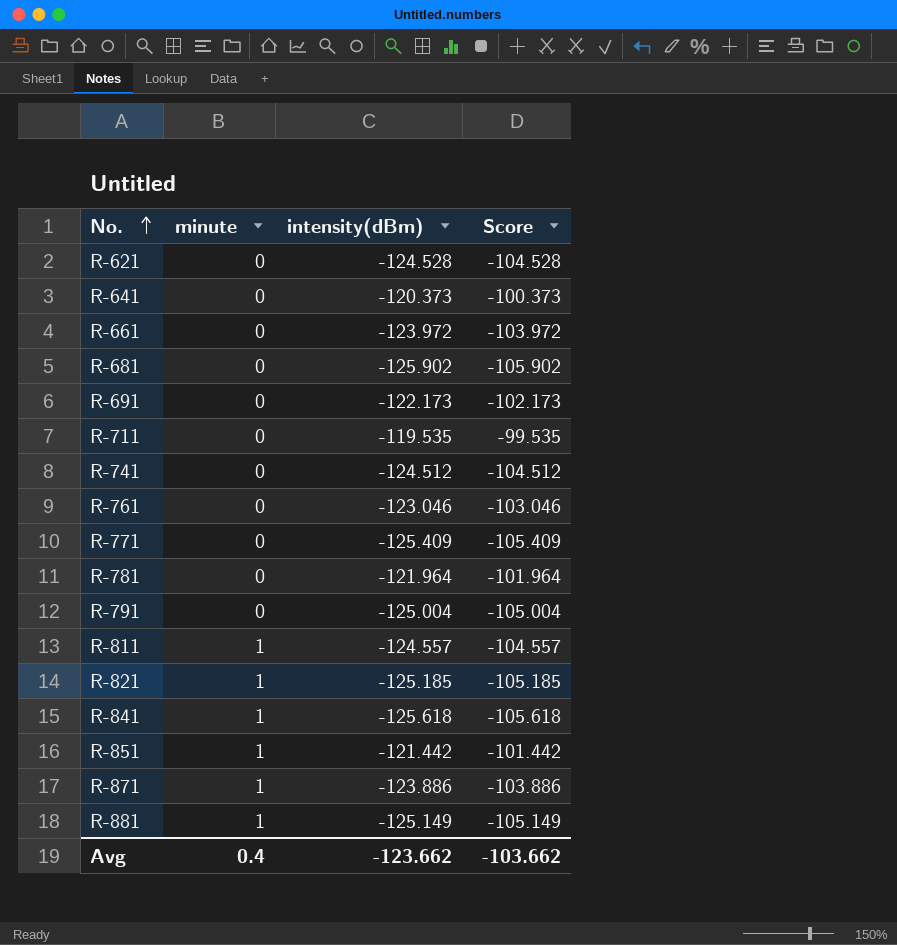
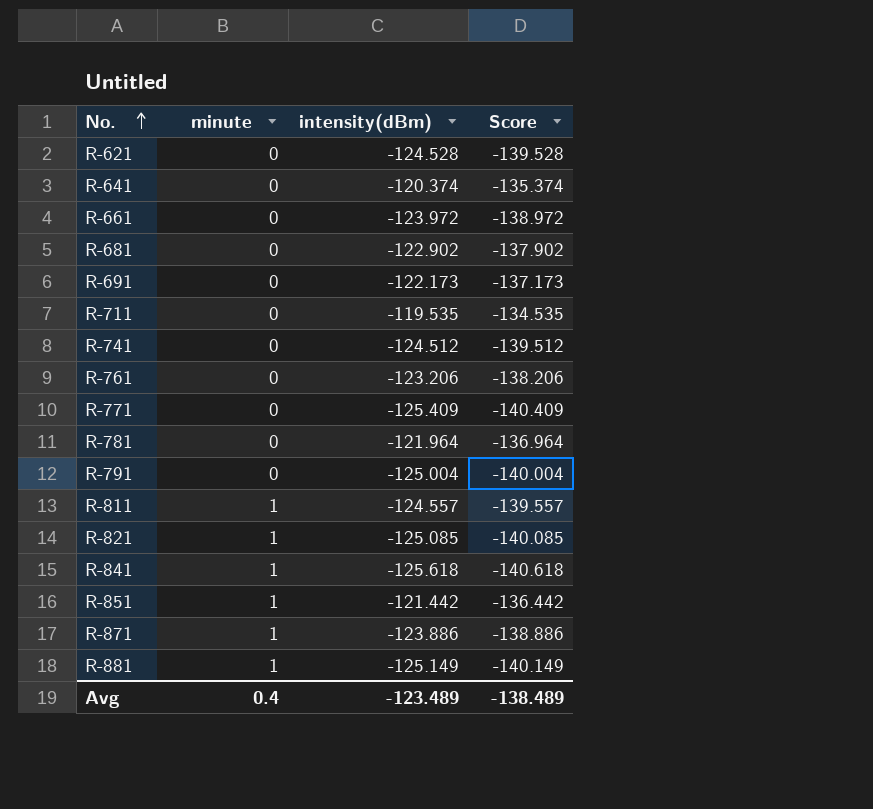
column Score | formula: [intensity(dBm)] + 20 -> [intensity(dBm)] - 15
R-641 | intensity(dBm): -120.373 -> -120.374
R-681 | intensity(dBm): -125.902 -> -122.902
R-761 | intensity(dBm): -123.046 -> -123.206
R-821 | intensity(dBm): -125.185 -> -125.085
Avg | intensity(dBm): -123.662 -> -123.489
Avg | Score: -103.662 -> -138.489

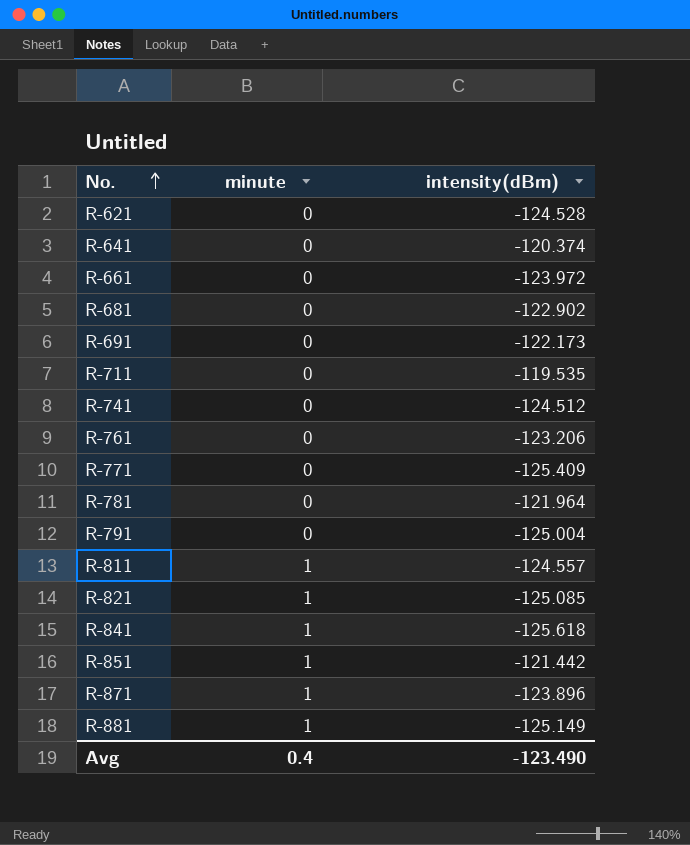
column Score | formula: [intensity(dBm)] - 15 -> none
R-871 | intensity(dBm): -123.886 -> -123.896
Avg | intensity(dBm): -123.489 -> -123.490

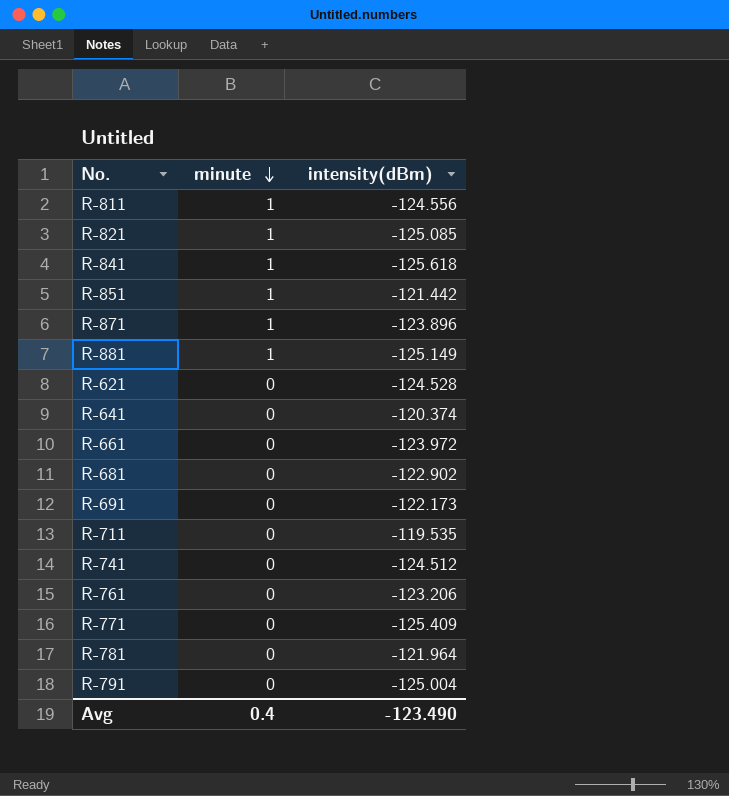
row order: No. ascending -> minute descending
R-811 | intensity(dBm): -124.557 -> -124.556

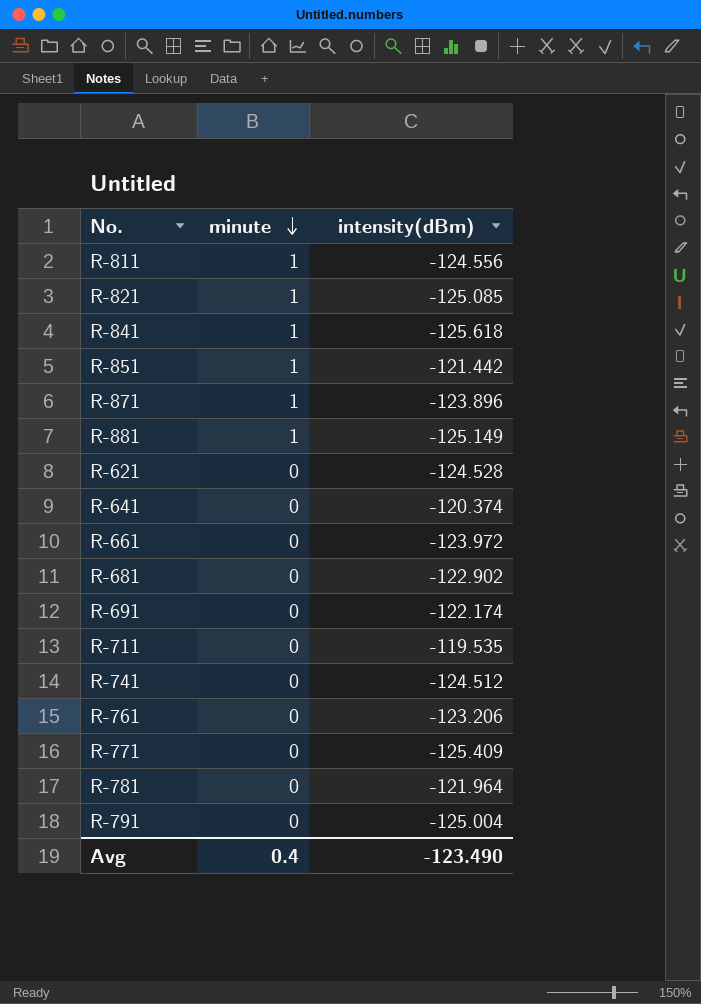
R-691 | intensity(dBm): -122.173 -> -122.174

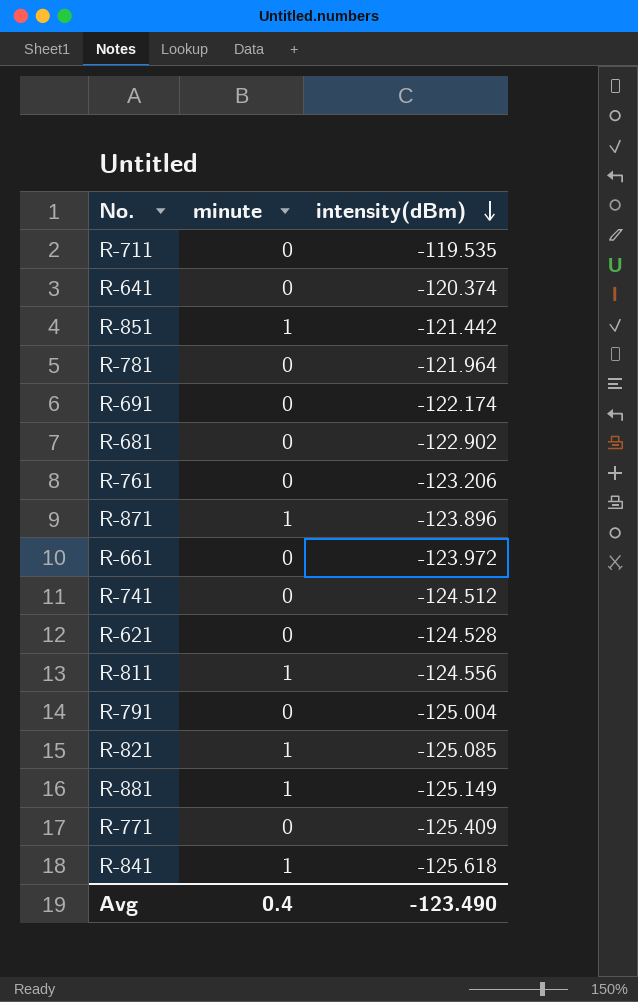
row order: minute descending -> intensity(dBm) descending

